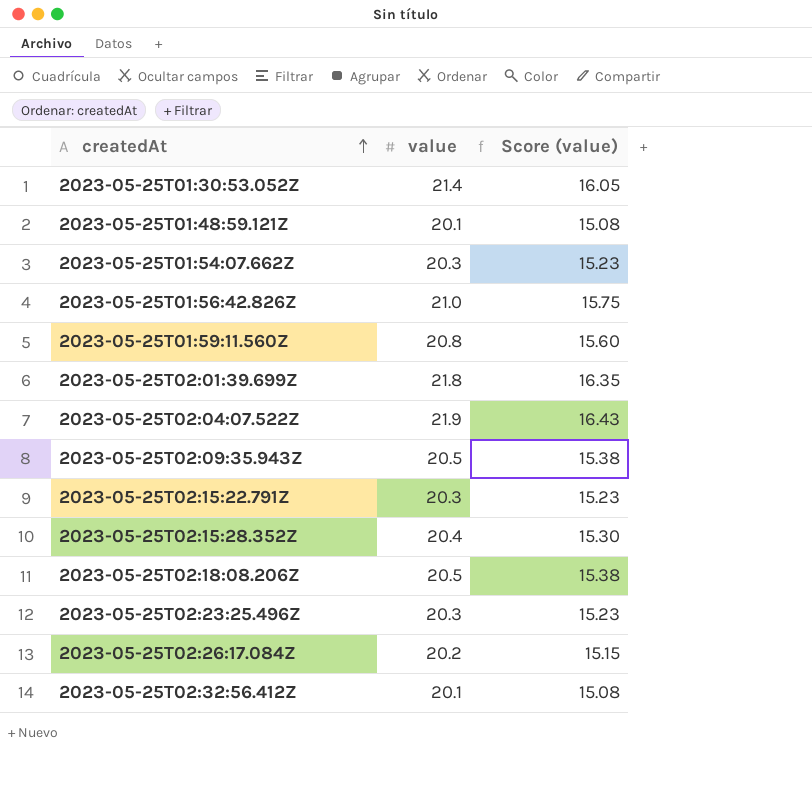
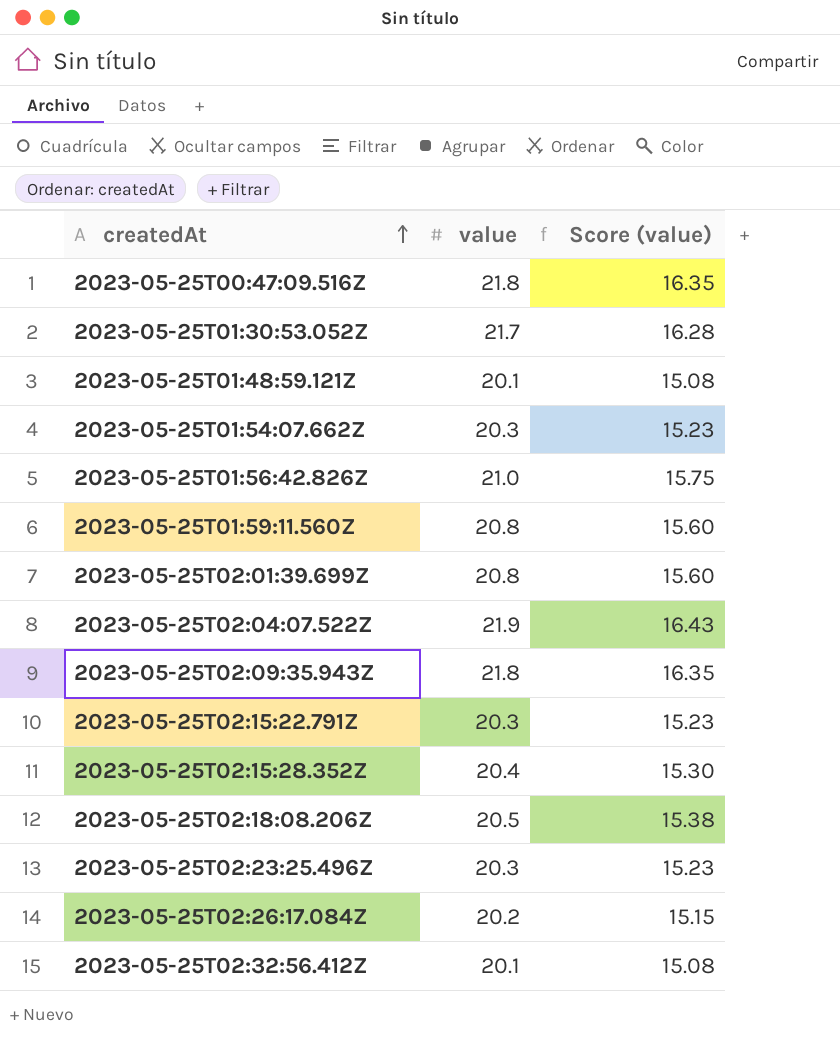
row 2023-05-25T00:47:09.516Z: none -> 21.8 | 16.35
2023-05-25T01:30:53.052Z | value: 21.4 -> 21.7
2023-05-25T01:30:53.052Z | Score (value): 16.05 -> 16.28
2023-05-25T02:01:39.699Z | value: 21.8 -> 20.8
2023-05-25T02:01:39.699Z | Score (value): 16.35 -> 15.60
2023-05-25T02:09:35.943Z | value: 20.5 -> 21.8
2023-05-25T02:09:35.943Z | Score (value): 15.38 -> 16.35

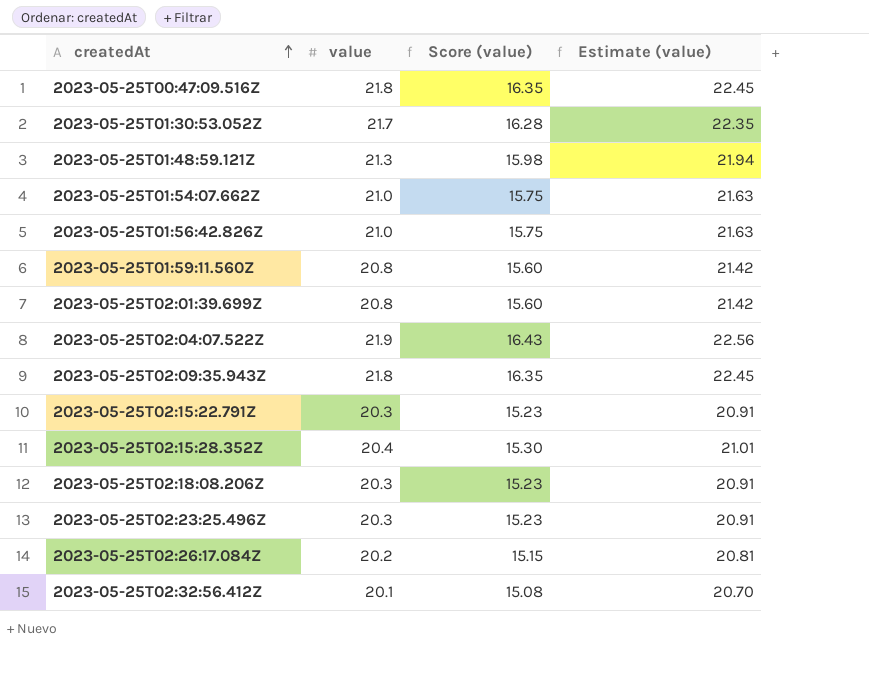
column Estimate (value) | formula: none -> [value] * 1.03
2023-05-25T01:48:59.121Z | value: 20.1 -> 21.3
2023-05-25T01:48:59.121Z | Score (value): 15.08 -> 15.98
2023-05-25T01:54:07.662Z | value: 20.3 -> 21.0
2023-05-25T01:54:07.662Z | Score (value): 15.23 -> 15.75
2023-05-25T02:18:08.206Z | value: 20.5 -> 20.3
2023-05-25T02:18:08.206Z | Score (value): 15.38 -> 15.23

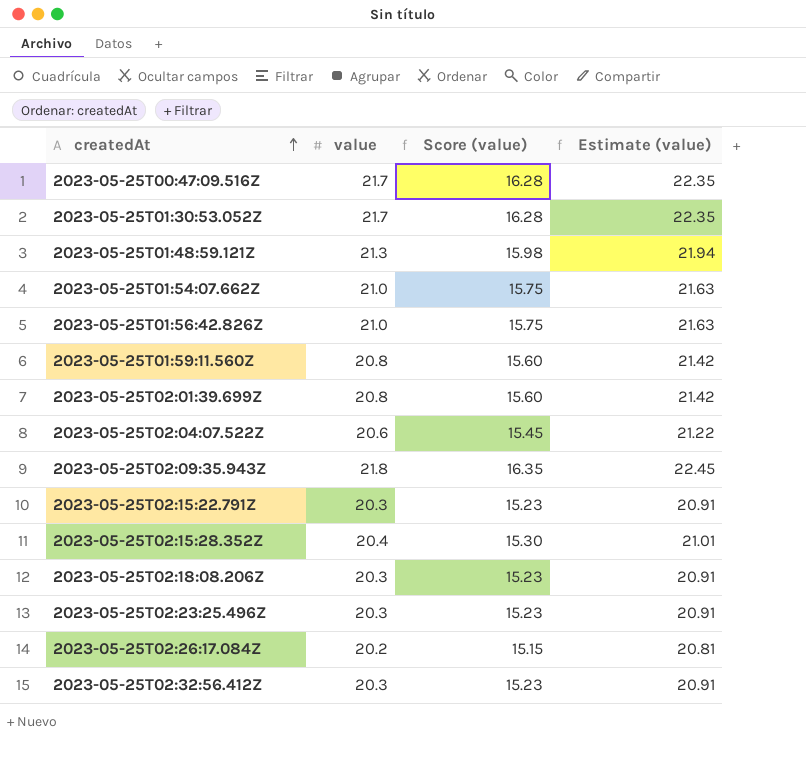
2023-05-25T00:47:09.516Z | value: 21.8 -> 21.7
2023-05-25T00:47:09.516Z | Score (value): 16.35 -> 16.28
2023-05-25T00:47:09.516Z | Estimate (value): 22.45 -> 22.35
2023-05-25T02:04:07.522Z | value: 21.9 -> 20.6
2023-05-25T02:04:07.522Z | Score (value): 16.43 -> 15.45
2023-05-25T02:04:07.522Z | Estimate (value): 22.56 -> 21.22
2023-05-25T02:32:56.412Z | value: 20.1 -> 20.3
2023-05-25T02:32:56.412Z | Score (value): 15.08 -> 15.23
2023-05-25T02:32:56.412Z | Estimate (value): 20.70 -> 20.91

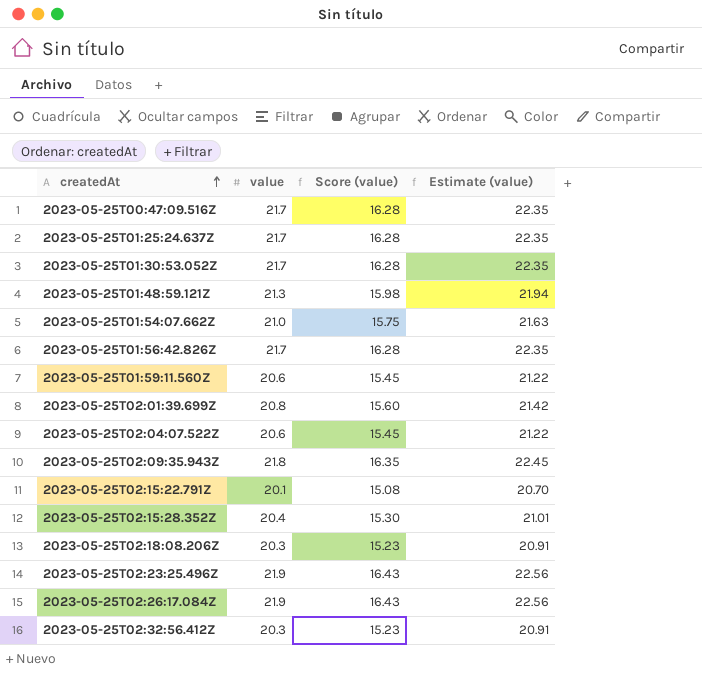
row 2023-05-25T01:25:24.637Z: none -> 21.7 | 16.28 | 22.35
2023-05-25T01:56:42.826Z | value: 21.0 -> 21.7
2023-05-25T01:56:42.826Z | Score (value): 15.75 -> 16.28
2023-05-25T01:56:42.826Z | Estimate (value): 21.63 -> 22.35
2023-05-25T01:59:11.560Z | value: 20.8 -> 20.6
2023-05-25T01:59:11.560Z | Score (value): 15.60 -> 15.45
2023-05-25T01:59:11.560Z | Estimate (value): 21.42 -> 21.22
2023-05-25T02:15:22.791Z | value: 20.3 -> 20.1
2023-05-25T02:15:22.791Z | Score (value): 15.23 -> 15.08
2023-05-25T02:15:22.791Z | Estimate (value): 20.91 -> 20.70
2023-05-25T02:23:25.496Z | value: 20.3 -> 21.9
2023-05-25T02:23:25.496Z | Score (value): 15.23 -> 16.43
2023-05-25T02:23:25.496Z | Estimate (value): 20.91 -> 22.56
2023-05-25T02:26:17.084Z | value: 20.2 -> 21.9
2023-05-25T02:26:17.084Z | Score (value): 15.15 -> 16.43
2023-05-25T02:26:17.084Z | Estimate (value): 20.81 -> 22.56

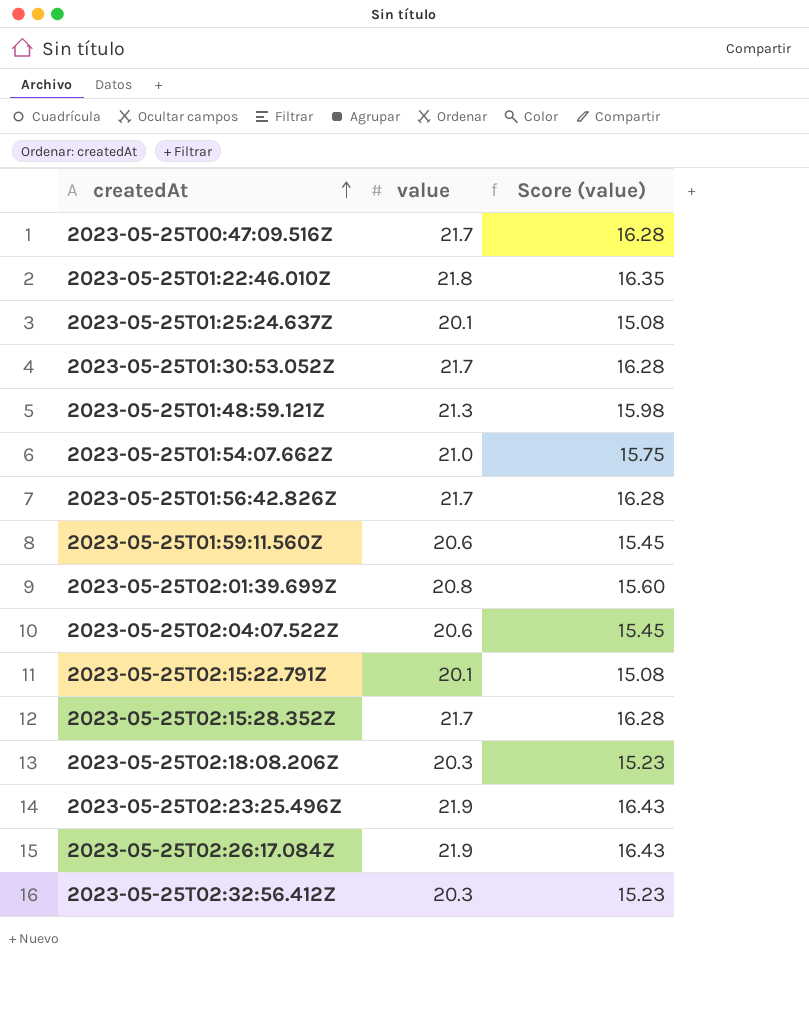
column Estimate (value) | formula: [value] * 1.03 -> none
row 2023-05-25T02:09:35.943Z: 21.8 | 16.35 | 22.45 -> none
row 2023-05-25T01:22:46.010Z: none -> 21.8 | 16.35
2023-05-25T01:25:24.637Z | value: 21.7 -> 20.1
2023-05-25T01:25:24.637Z | Score (value): 16.28 -> 15.08
2023-05-25T02:15:28.352Z | value: 20.4 -> 21.7
2023-05-25T02:15:28.352Z | Score (value): 15.30 -> 16.28

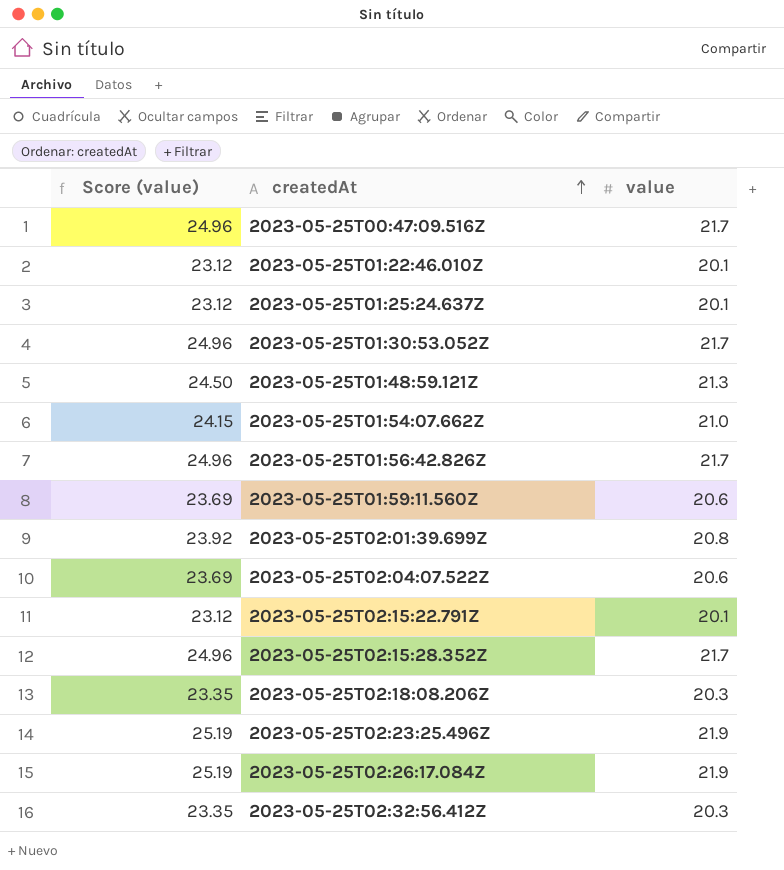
column Score (value) | formula: [value] * 0.75 -> [value] * 1.15
column Score (value) | position: 3 -> 1
2023-05-25T01:22:46.010Z | value: 21.8 -> 20.1

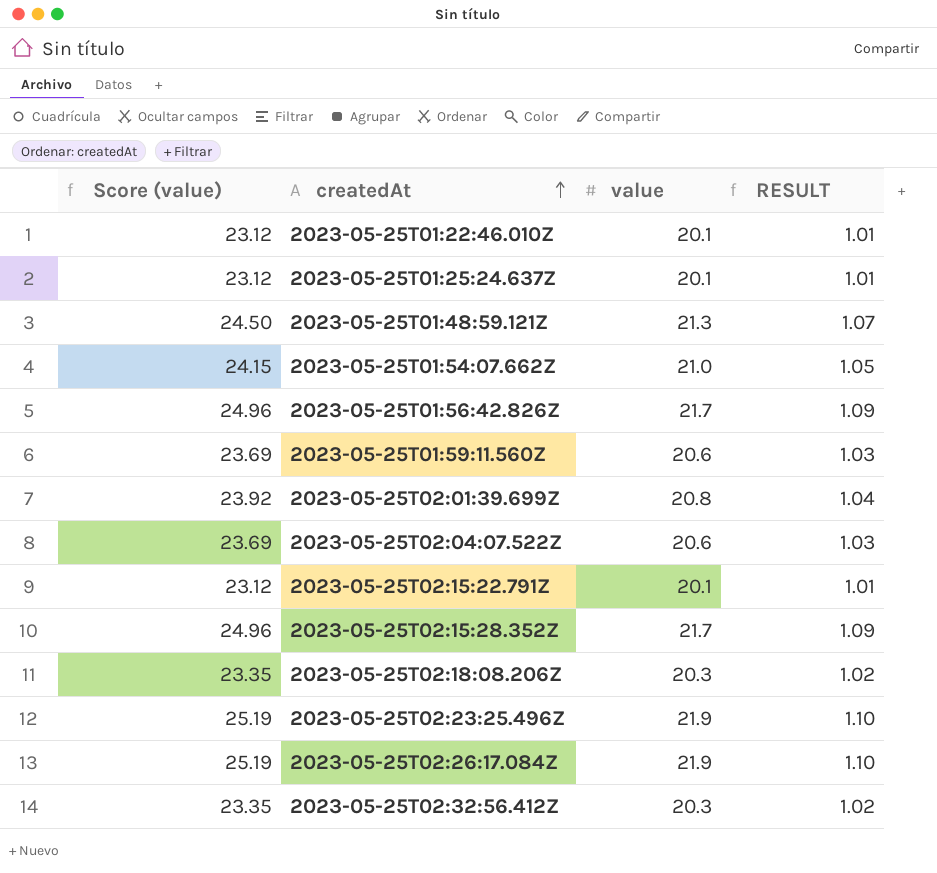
column RESULT | formula: none -> [value] * 0.05
row 2023-05-25T00:47:09.516Z: 24.96 | 21.7 -> none
row 2023-05-25T01:30:53.052Z: 24.96 | 21.7 -> none

